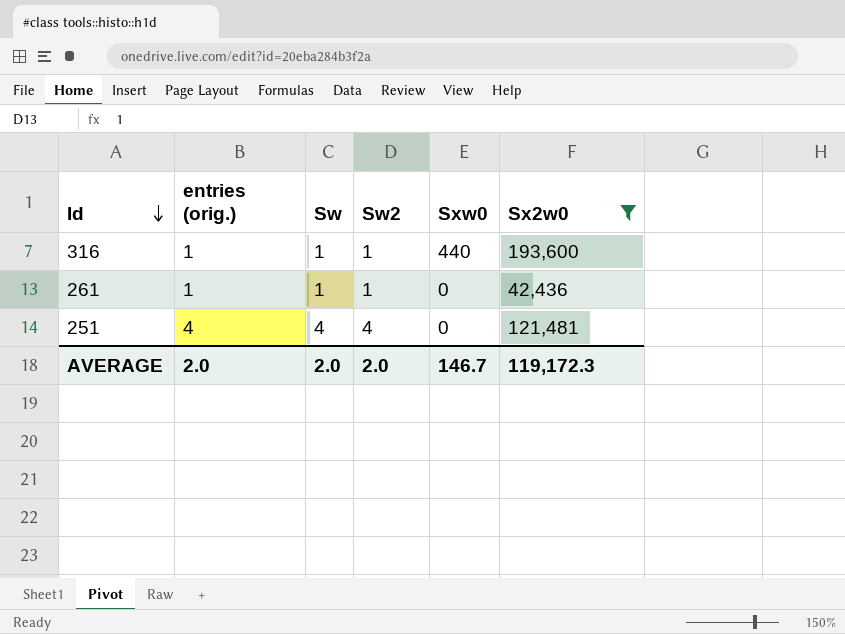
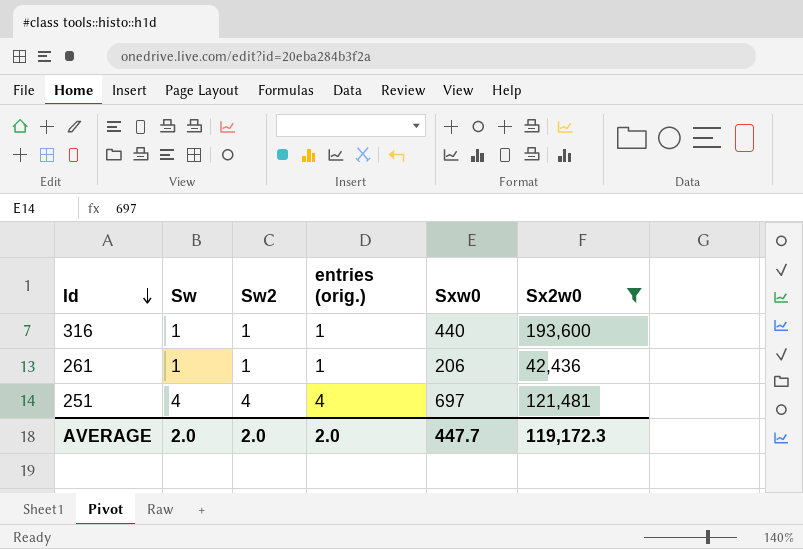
column entries (orig.) | position: 2 -> 4
261 | Sxw0: 0 -> 206
251 | Sxw0: 0 -> 697
AVERAGE | Sxw0: 146.7 -> 447.7

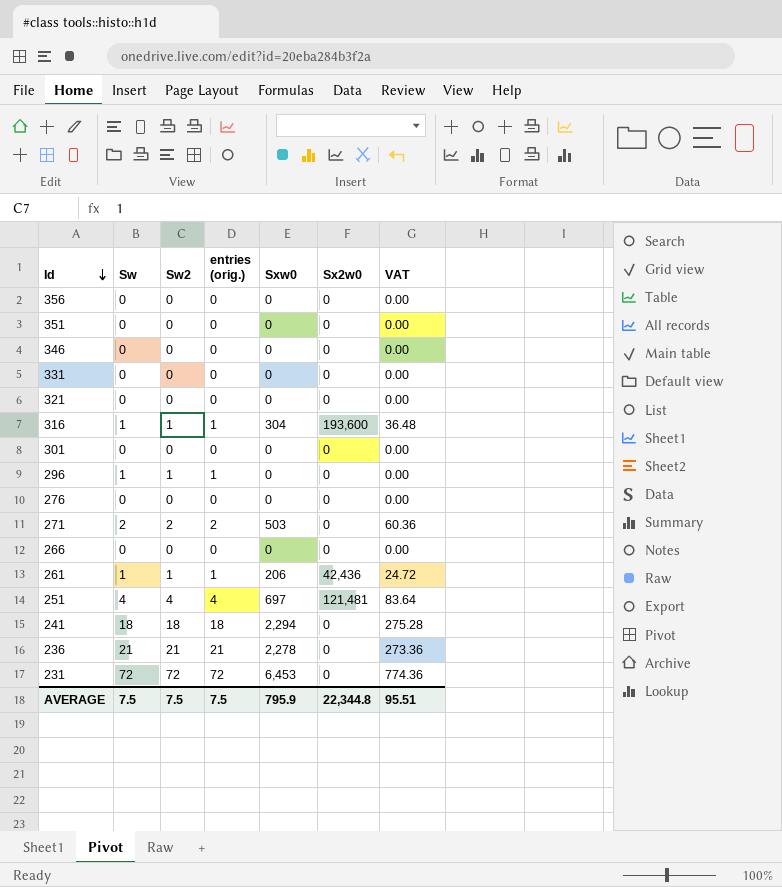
filter: Sx2w0 != 0 -> none
column VAT | formula: none -> [Sxw0] * 0.12
316 | Sxw0: 440 -> 304
AVERAGE | Sw: 2.0 -> 7.5
AVERAGE | Sw2: 2.0 -> 7.5
AVERAGE | entries (orig.): 2.0 -> 7.5
AVERAGE | Sxw0: 447.7 -> 795.9
AVERAGE | Sx2w0: 119,172.3 -> 22,344.8

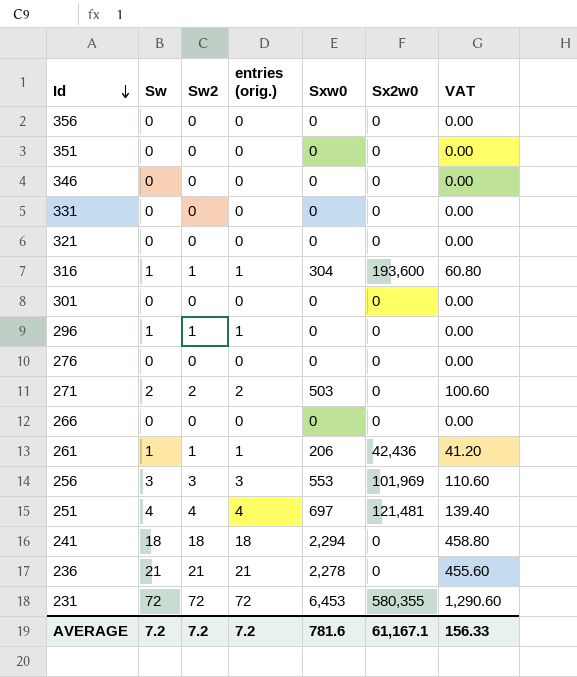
column VAT | formula: [Sxw0] * 0.12 -> [Sxw0] * 0.2
row 256: none -> 3 | 3 | 3 | 553 | 101,969 | 110.60
231 | Sx2w0: 0 -> 580,355
AVERAGE | Sw: 7.5 -> 7.2
AVERAGE | Sw2: 7.5 -> 7.2
AVERAGE | entries (orig.): 7.5 -> 7.2
AVERAGE | Sxw0: 795.9 -> 781.6
AVERAGE | Sx2w0: 22,344.8 -> 61,167.1
AVERAGE | VAT: 95.51 -> 156.33

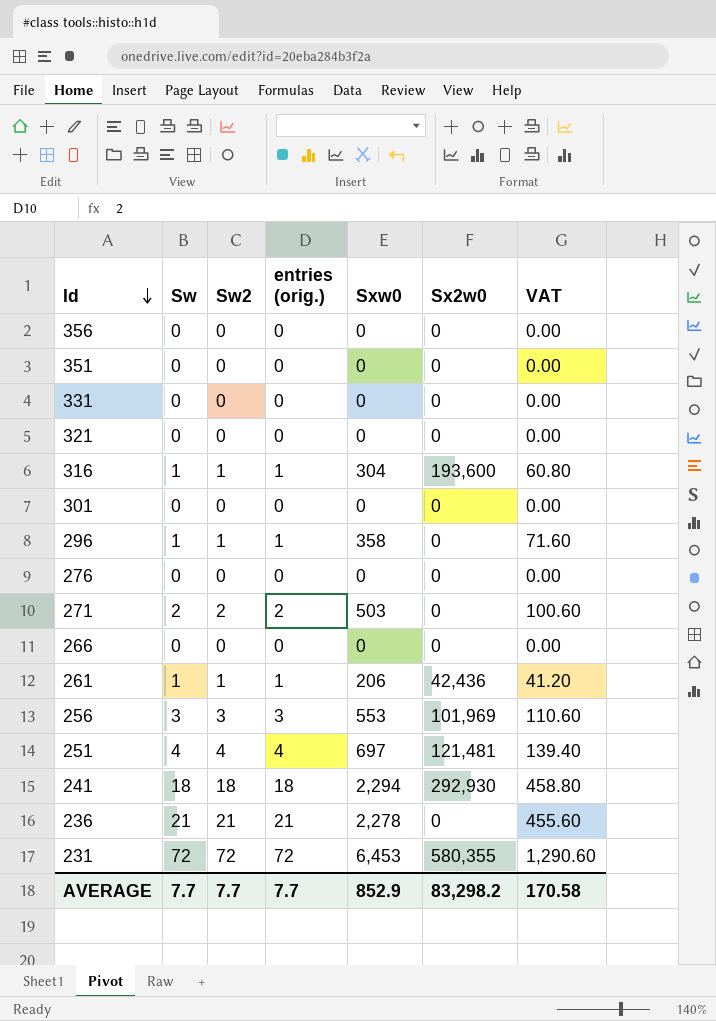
row 346: 0 | 0 | 0 | 0 | 0 | 0.00 -> none
296 | Sxw0: 0 -> 358
296 | VAT: 0.00 -> 71.60
241 | Sx2w0: 0 -> 292,930
AVERAGE | Sw: 7.2 -> 7.7
AVERAGE | Sw2: 7.2 -> 7.7
AVERAGE | entries (orig.): 7.2 -> 7.7
AVERAGE | Sxw0: 781.6 -> 852.9
AVERAGE | Sx2w0: 61,167.1 -> 83,298.2
AVERAGE | VAT: 156.33 -> 170.58

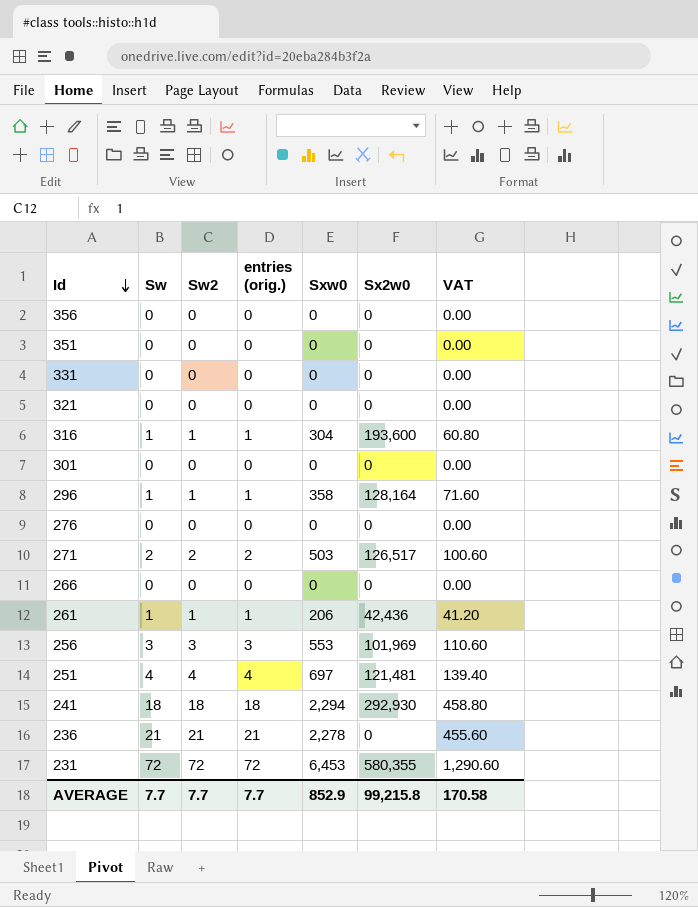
296 | Sx2w0: 0 -> 128,164
271 | Sx2w0: 0 -> 126,517
AVERAGE | Sx2w0: 83,298.2 -> 99,215.8

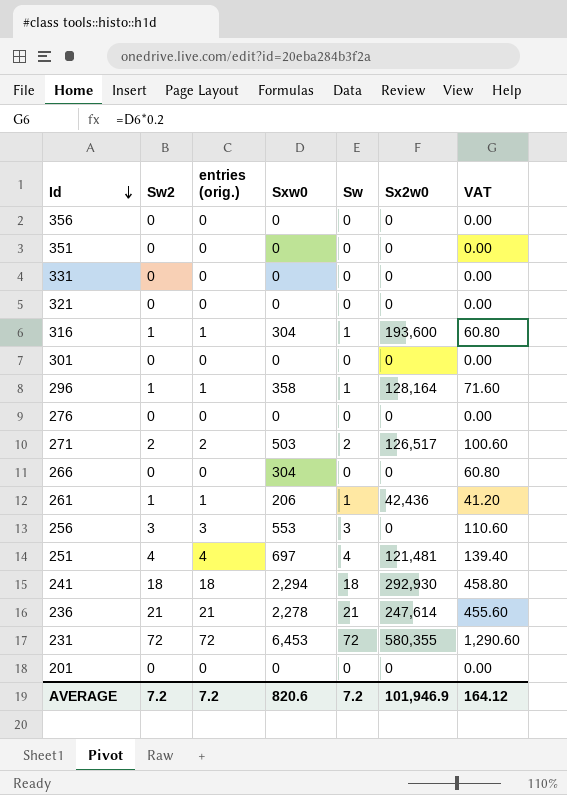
column Sw | position: 2 -> 5
266 | Sxw0: 0 -> 304
266 | VAT: 0.00 -> 60.80
256 | Sx2w0: 101,969 -> 0
236 | Sx2w0: 0 -> 247,614
row 201: none -> 0 | 0 | 0 | 0 | 0 | 0.00
AVERAGE | Sw2: 7.7 -> 7.2
AVERAGE | entries (orig.): 7.7 -> 7.2
AVERAGE | Sxw0: 852.9 -> 820.6
AVERAGE | Sw: 7.7 -> 7.2
AVERAGE | Sx2w0: 99,215.8 -> 101,946.9
AVERAGE | VAT: 170.58 -> 164.12

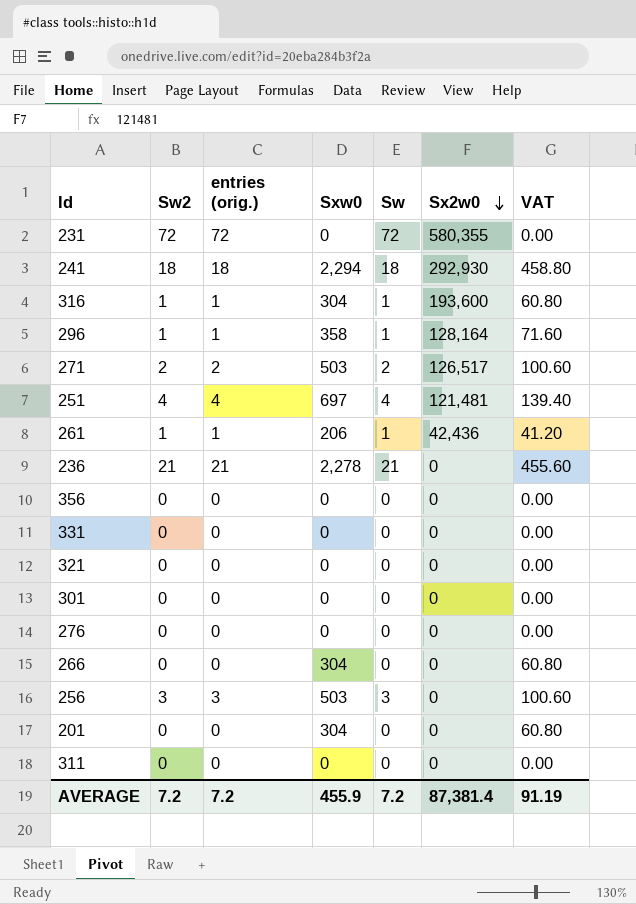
row order: Id descending -> Sx2w0 descending
row 351: 0 | 0 | 0 | 0 | 0 | 0.00 -> none
231 | Sxw0: 6,453 -> 0
231 | VAT: 1,290.60 -> 0.00
236 | Sx2w0: 247,614 -> 0
256 | Sxw0: 553 -> 503
256 | VAT: 110.60 -> 100.60
201 | Sxw0: 0 -> 304
201 | VAT: 0.00 -> 60.80
row 311: none -> 0 | 0 | 0 | 0 | 0 | 0.00
AVERAGE | Sxw0: 820.6 -> 455.9
AVERAGE | Sx2w0: 101,946.9 -> 87,381.4
AVERAGE | VAT: 164.12 -> 91.19

